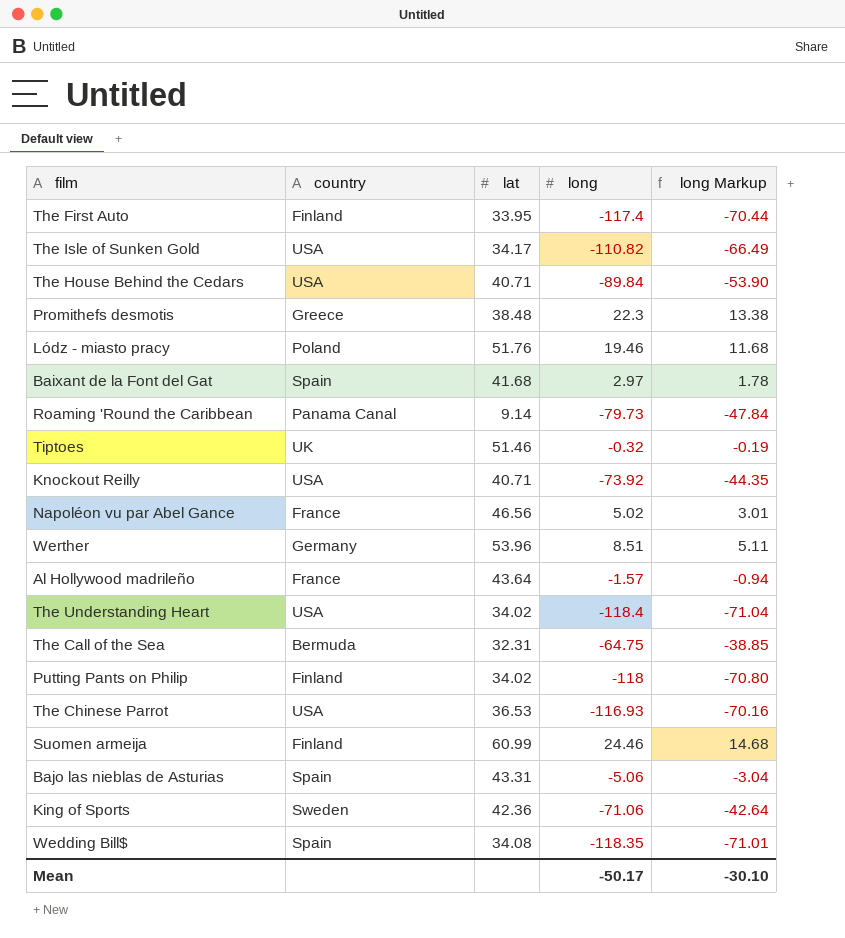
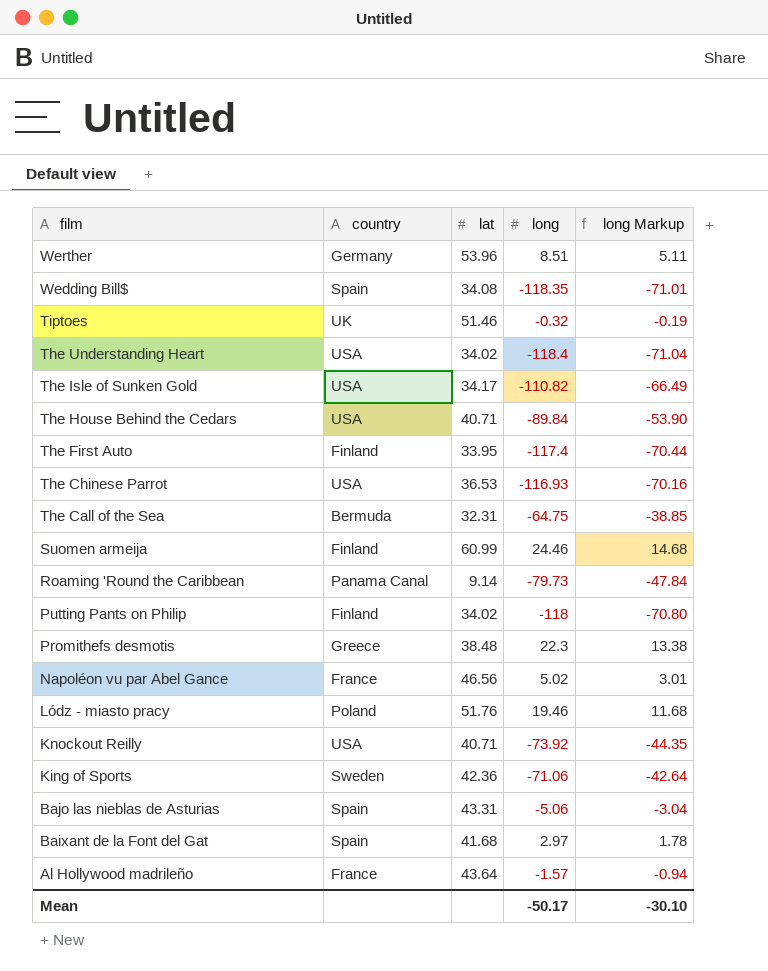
row order: none -> film descending

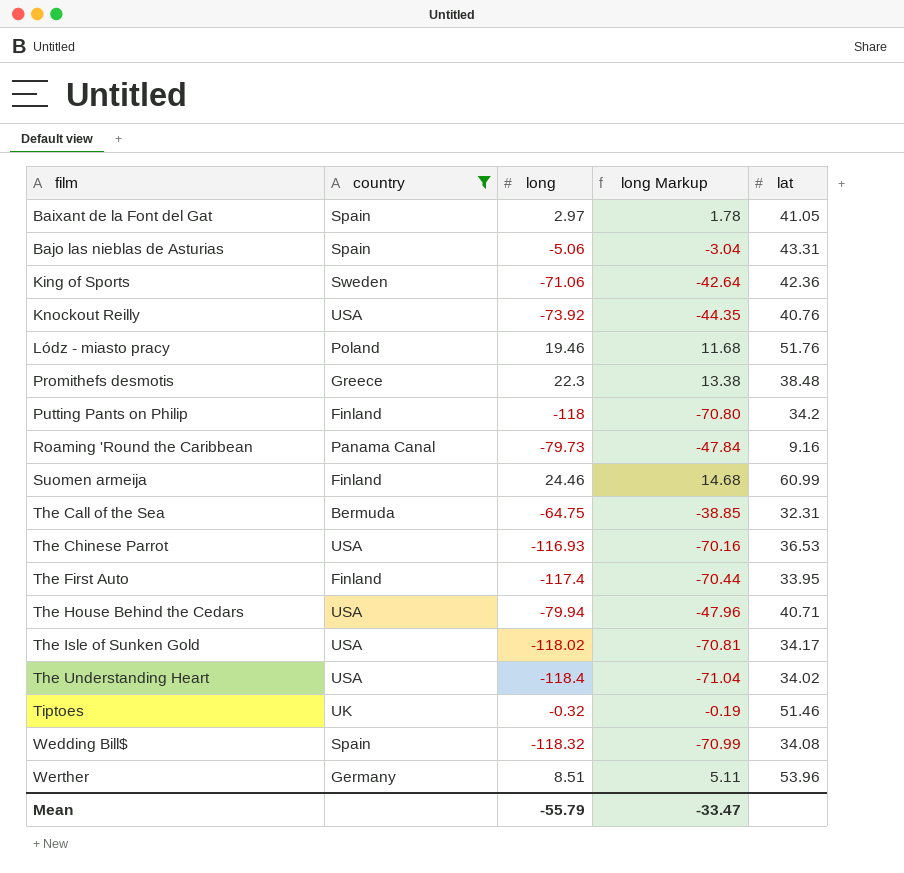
filter: none -> country != France
row order: film descending -> film ascending
column lat | position: 3 -> 5
Baixant de la Font del Gat | lat: 41.68 -> 41.05
Knockout Reilly | lat: 40.71 -> 40.76
Putting Pants on Philip | lat: 34.02 -> 34.2
Roaming 'Round the Caribbean | lat: 9.14 -> 9.16
The House Behind the Cedars | long: -89.84 -> -79.94
The House Behind the Cedars | long Markup: -53.90 -> -47.96
The Isle of Sunken Gold | long: -110.82 -> -118.02
The Isle of Sunken Gold | long Markup: -66.49 -> -70.81
Wedding Bill$ | long: -118.35 -> -118.32
Wedding Bill$ | long Markup: -71.01 -> -70.99
Mean | long: -50.17 -> -55.79
Mean | long Markup: -30.10 -> -33.47

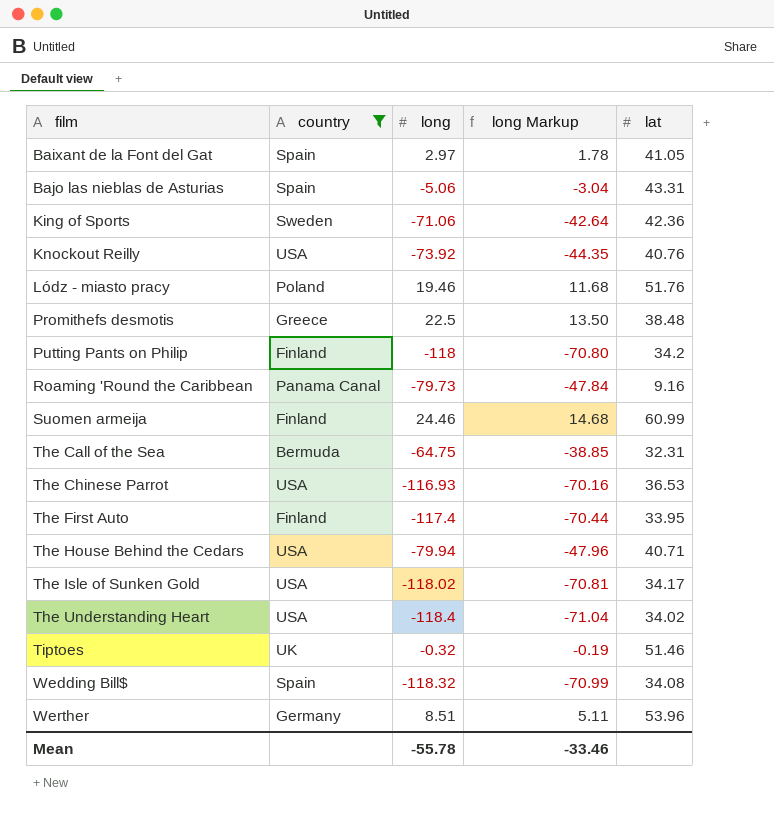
Promithefs desmotis | long: 22.3 -> 22.5
Promithefs desmotis | long Markup: 13.38 -> 13.50
Mean | long: -55.79 -> -55.78
Mean | long Markup: -33.47 -> -33.46

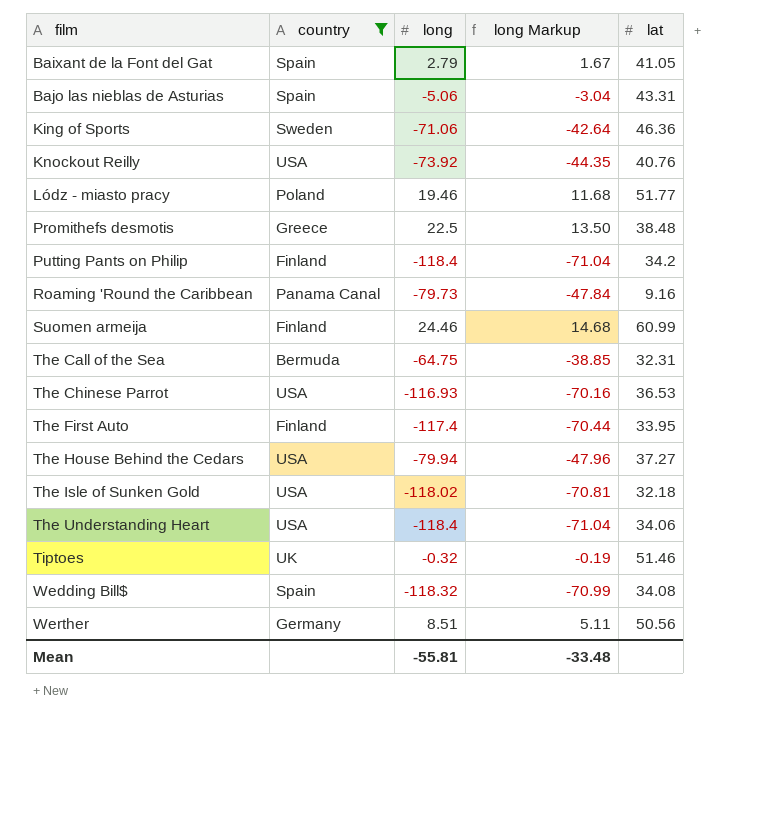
Baixant de la Font del Gat | long: 2.97 -> 2.79
Baixant de la Font del Gat | long Markup: 1.78 -> 1.67
King of Sports | lat: 42.36 -> 46.36
Lódz - miasto pracy | lat: 51.76 -> 51.77
Putting Pants on Philip | long: -118 -> -118.4
Putting Pants on Philip | long Markup: -70.80 -> -71.04
The House Behind the Cedars | lat: 40.71 -> 37.27
The Isle of Sunken Gold | lat: 34.17 -> 32.18
The Understanding Heart | lat: 34.02 -> 34.06
Werther | lat: 53.96 -> 50.56
Mean | long: -55.78 -> -55.81
Mean | long Markup: -33.46 -> -33.48

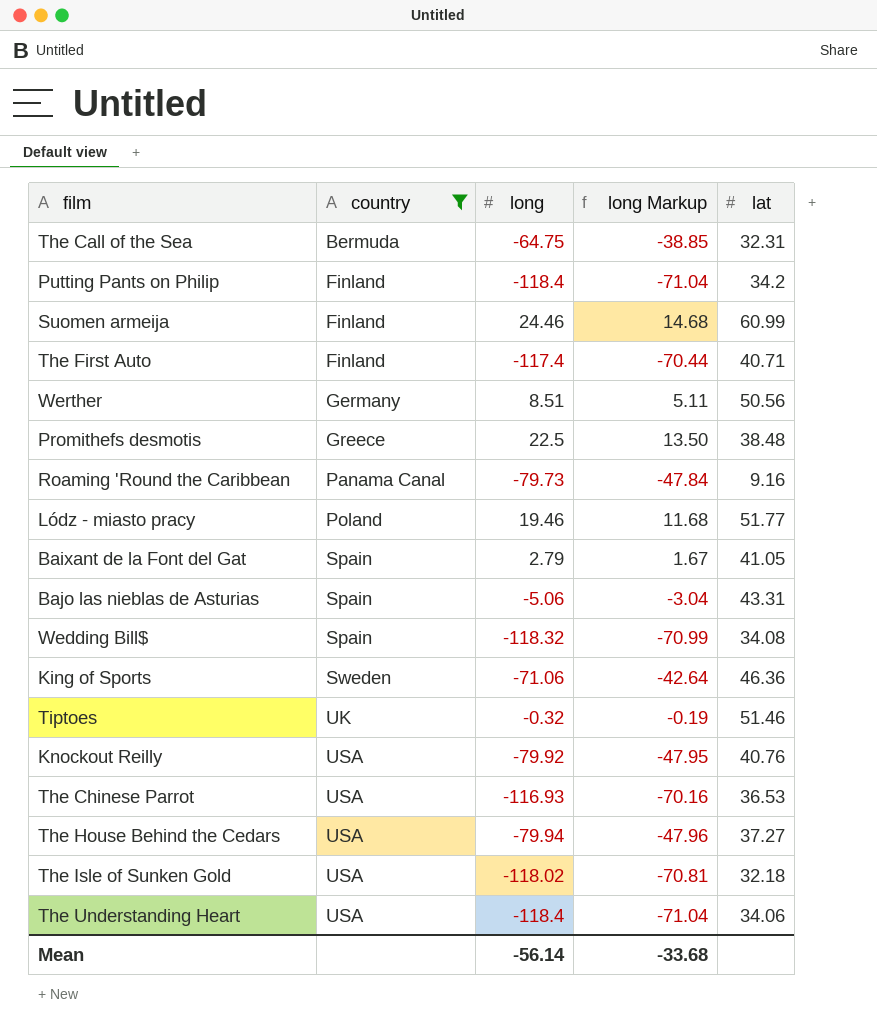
row order: film ascending -> country ascending
The First Auto | lat: 33.95 -> 40.71
Knockout Reilly | long: -73.92 -> -79.92
Knockout Reilly | long Markup: -44.35 -> -47.95
Mean | long: -55.81 -> -56.14
Mean | long Markup: -33.48 -> -33.68

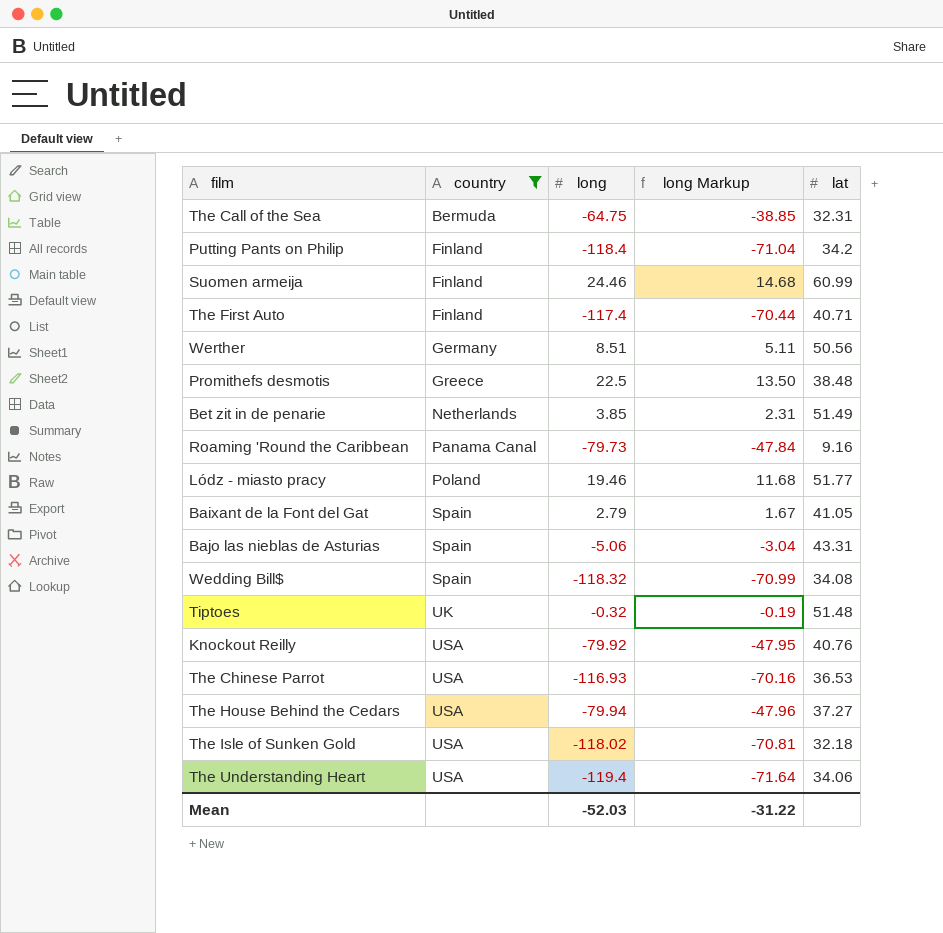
row King of Sports: Sweden | -71.06 | -42.64 | 46.36 -> none
row Bet zit in de penarie: none -> Netherlands | 3.85 | 2.31 | 51.49
Tiptoes | lat: 51.46 -> 51.48
The Understanding Heart | long: -118.4 -> -119.4
The Understanding Heart | long Markup: -71.04 -> -71.64
Mean | long: -56.14 -> -52.03
Mean | long Markup: -33.68 -> -31.22

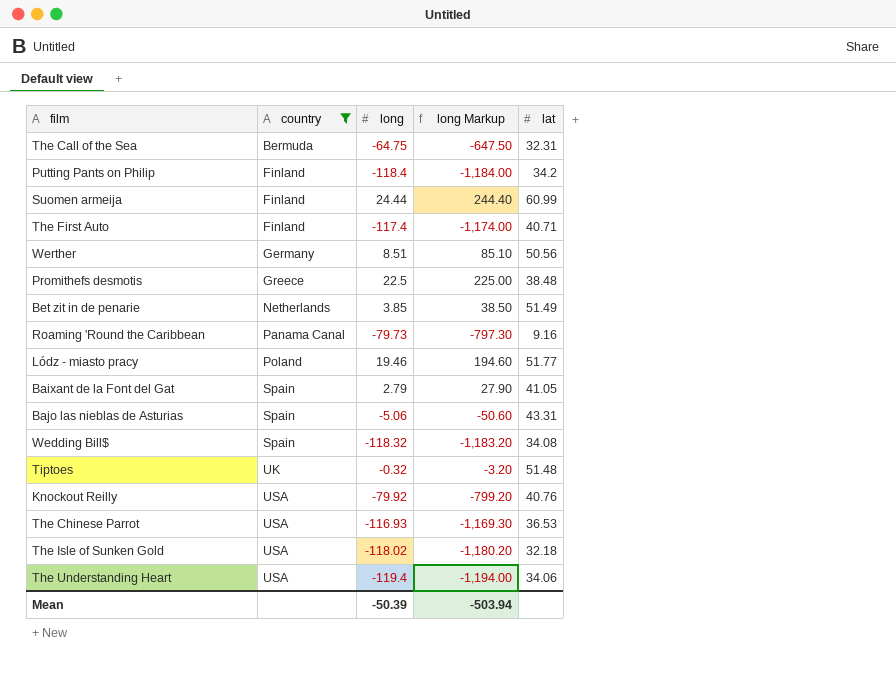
column long Markup | formula: [long] * 0.6 -> [long] * 10
row The House Behind the Cedars: USA | -79.94 | -47.96 | 37.27 -> none
Suomen armeija | long: 24.46 -> 24.44
Mean | long: -52.03 -> -50.39
Mean | long Markup: -31.22 -> -503.94

